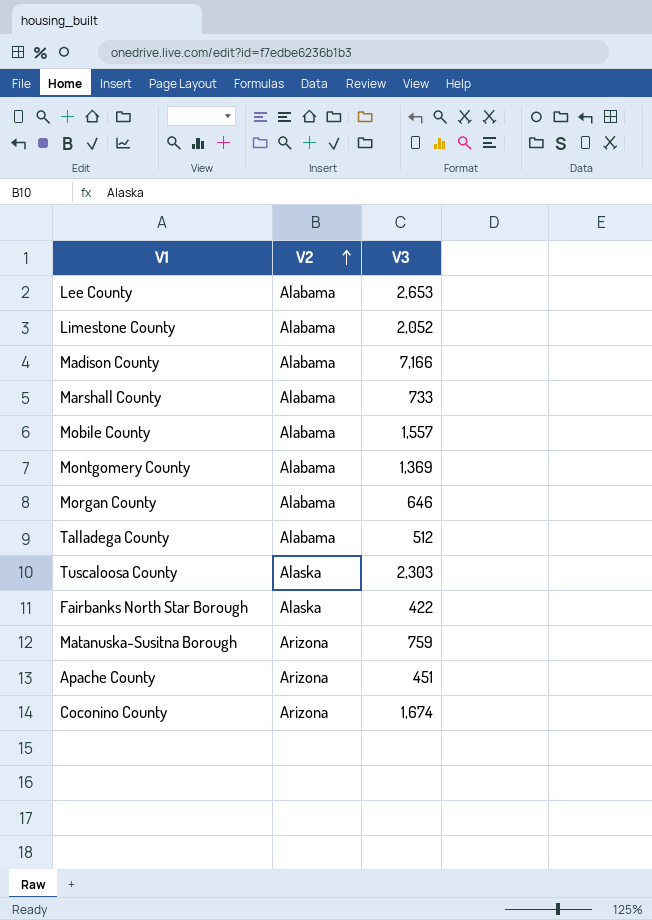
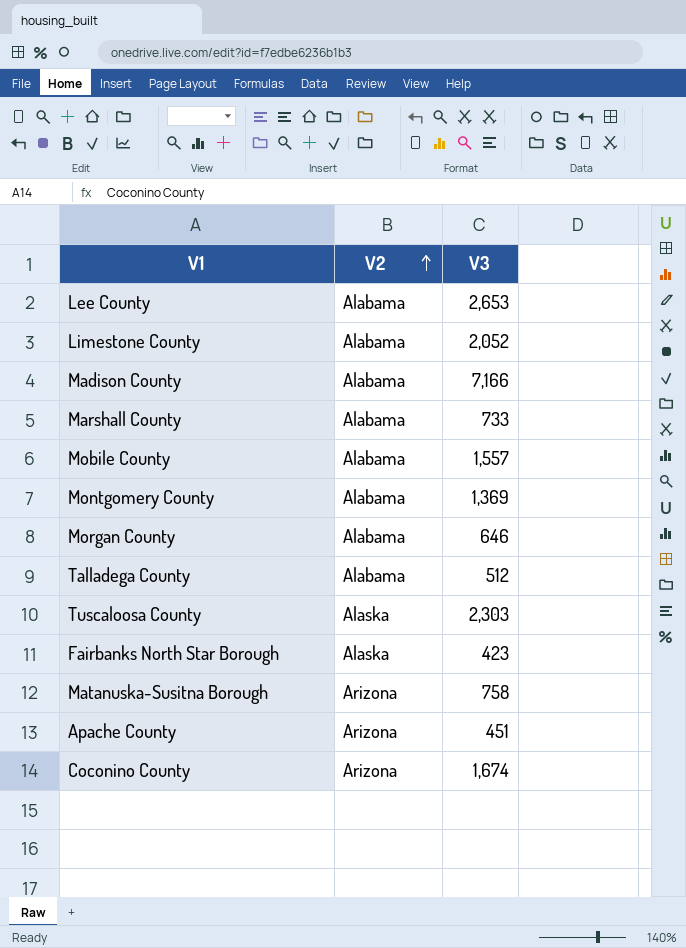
Fairbanks North Star Borough | V3: 422 -> 423
Matanuska-Susitna Borough | V3: 759 -> 758

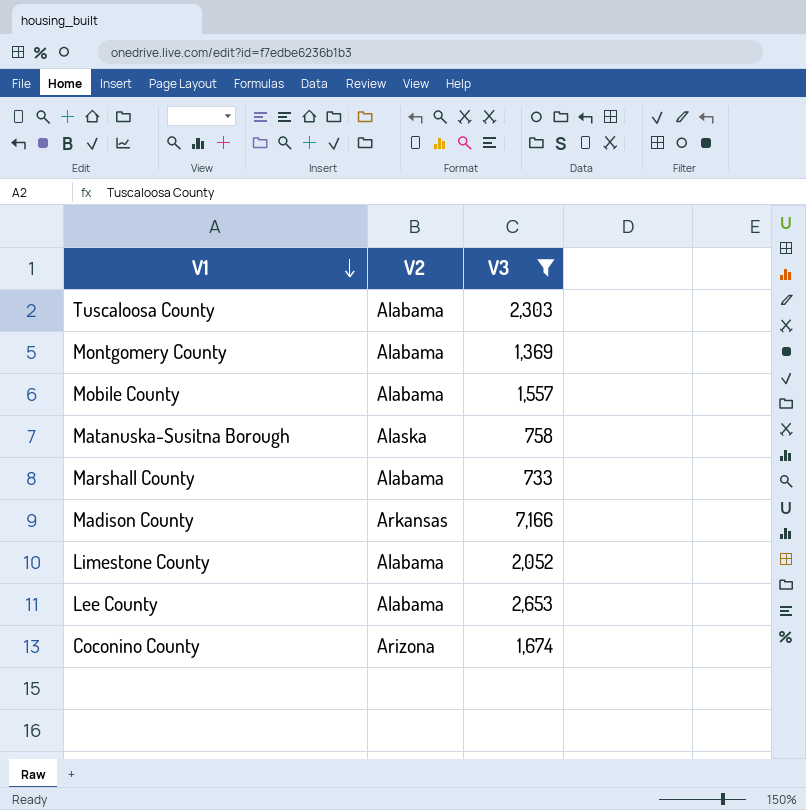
filter: none -> V3 >= 733
row order: V2 ascending -> V1 descending
Tuscaloosa County | V2: Alaska -> Alabama
Matanuska-Susitna Borough | V2: Arizona -> Alaska
Madison County | V2: Alabama -> Arkansas

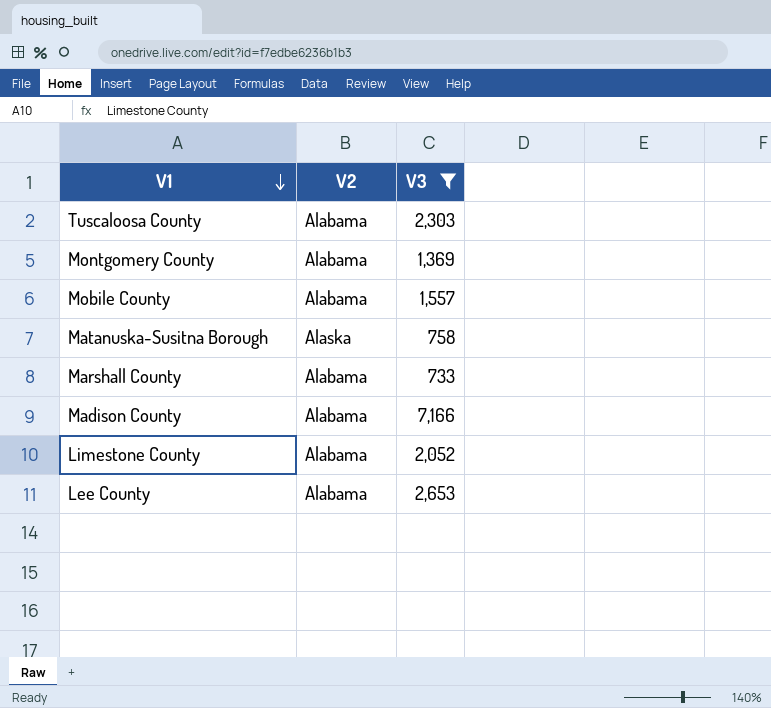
row Coconino County: Arizona | 1,674 -> none
Madison County | V2: Arkansas -> Alabama

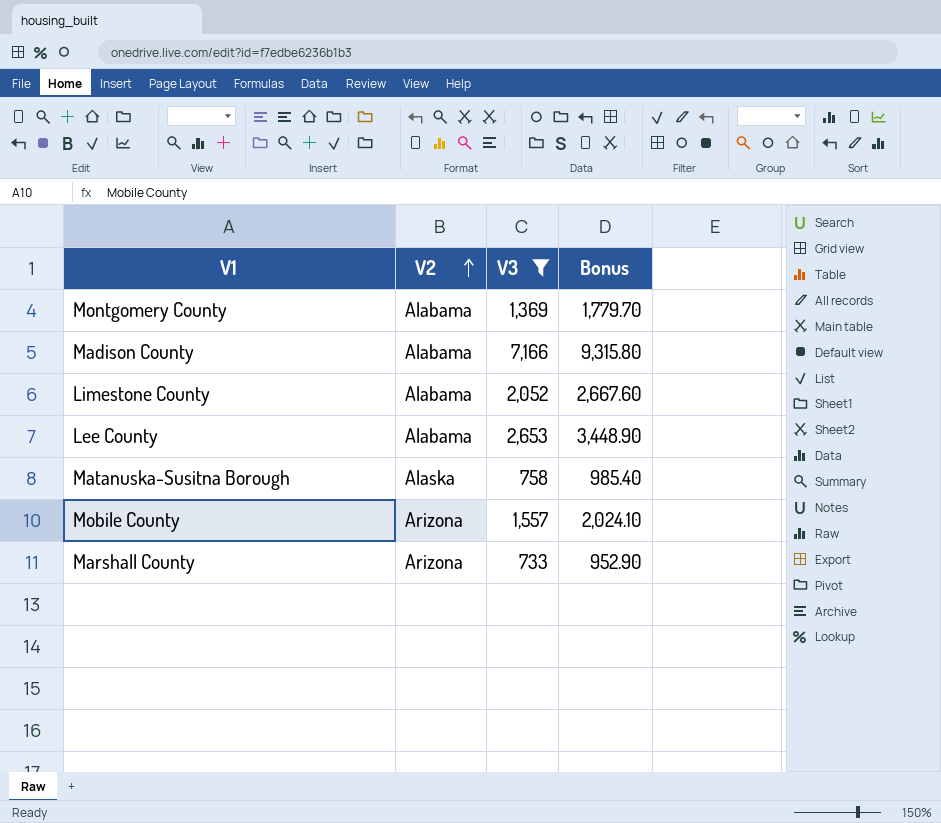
row order: V1 descending -> V2 ascending
column Bonus | formula: none -> [V3] * 1.3
row Tuscaloosa County: Alabama | 2,303 -> none
Mobile County | V2: Alabama -> Arizona
Marshall County | V2: Alabama -> Arizona

